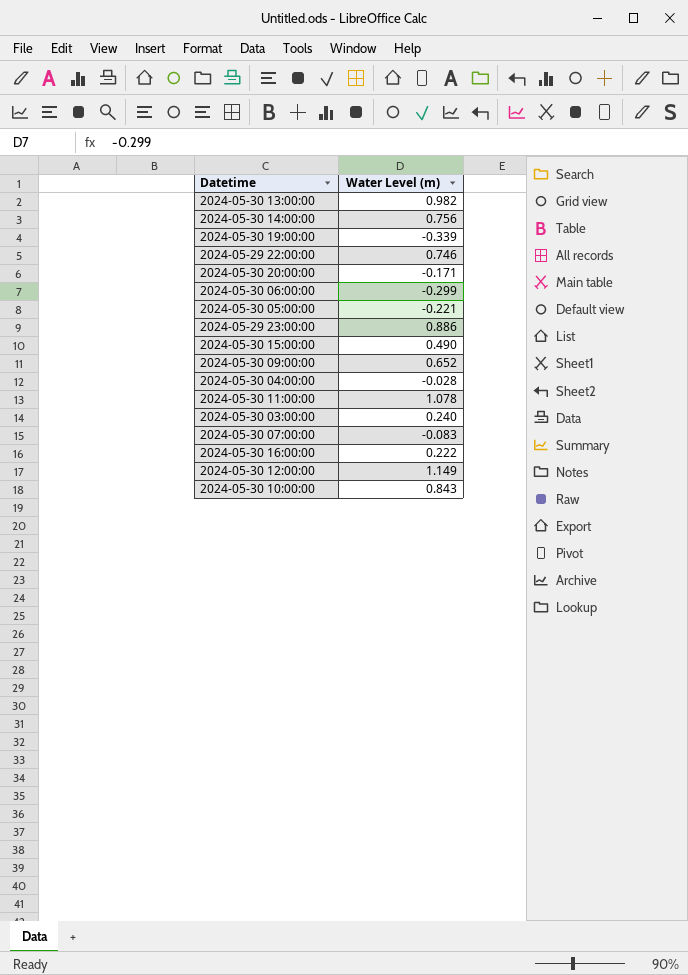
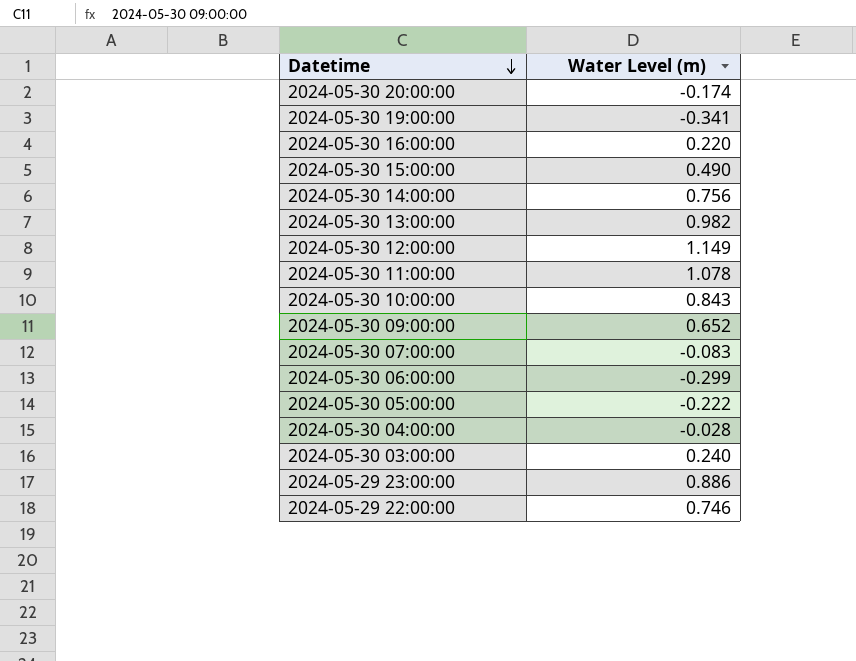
row order: none -> Datetime descending
2024-05-30 20:00:00 | Water Level (m): -0.171 -> -0.174
2024-05-30 19:00:00 | Water Level (m): -0.339 -> -0.341
2024-05-30 16:00:00 | Water Level (m): 0.222 -> 0.220
2024-05-30 05:00:00 | Water Level (m): -0.221 -> -0.222

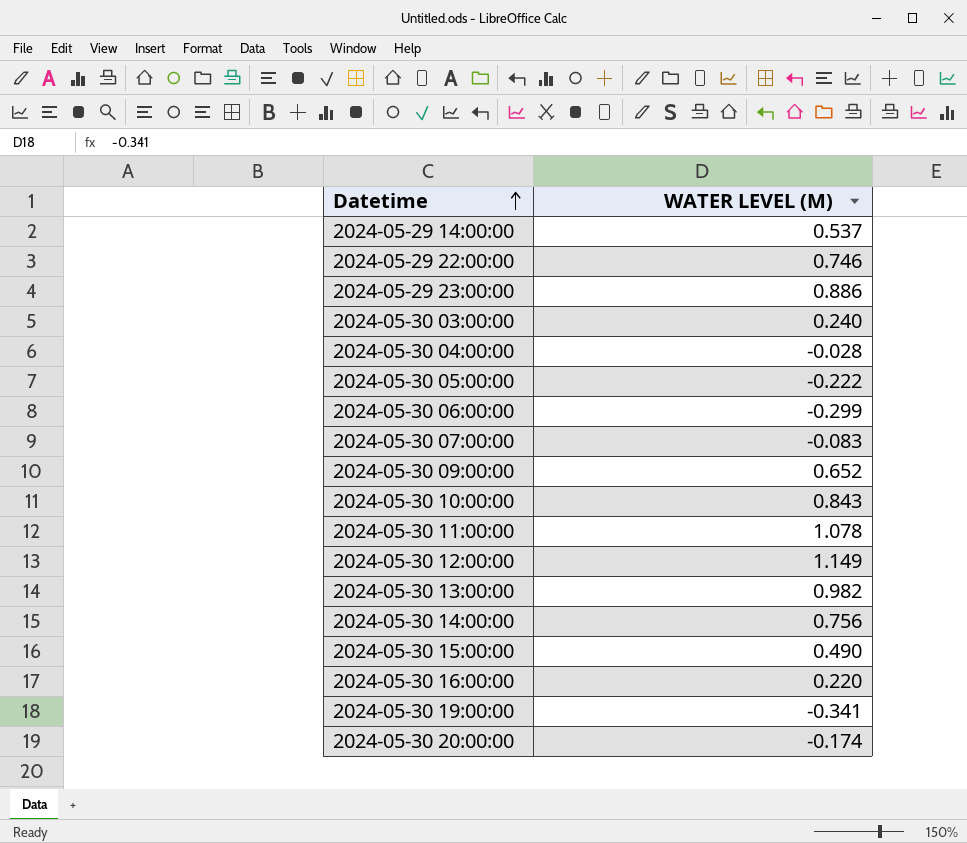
row order: Datetime descending -> Datetime ascending
column name: Water Level (m) -> WATER LEVEL (M)
row 2024-05-29 14:00:00: none -> 0.537

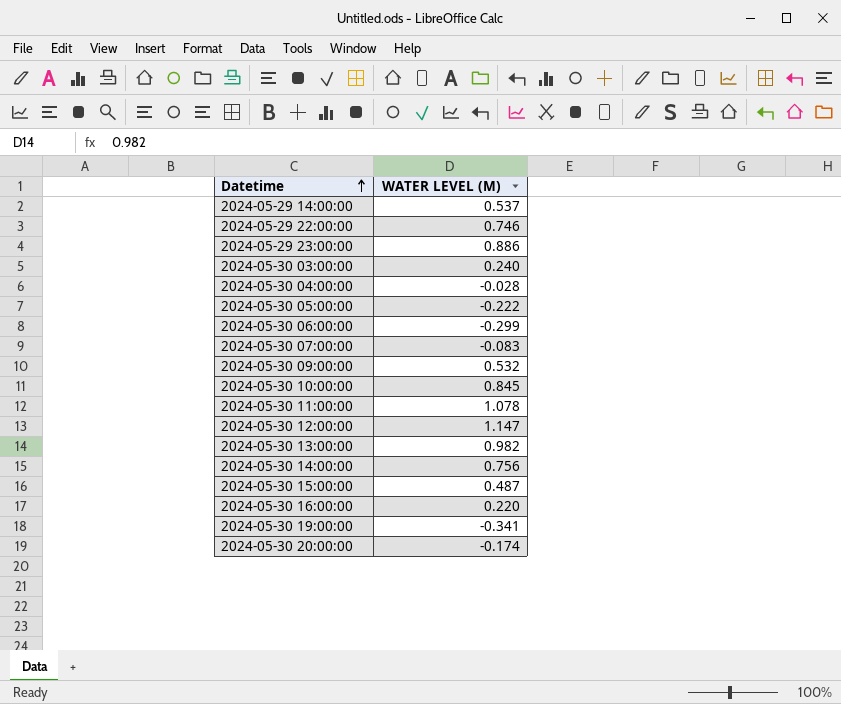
2024-05-30 09:00:00 | WATER LEVEL (M): 0.652 -> 0.532
2024-05-30 10:00:00 | WATER LEVEL (M): 0.843 -> 0.845
2024-05-30 12:00:00 | WATER LEVEL (M): 1.149 -> 1.147
2024-05-30 15:00:00 | WATER LEVEL (M): 0.490 -> 0.487

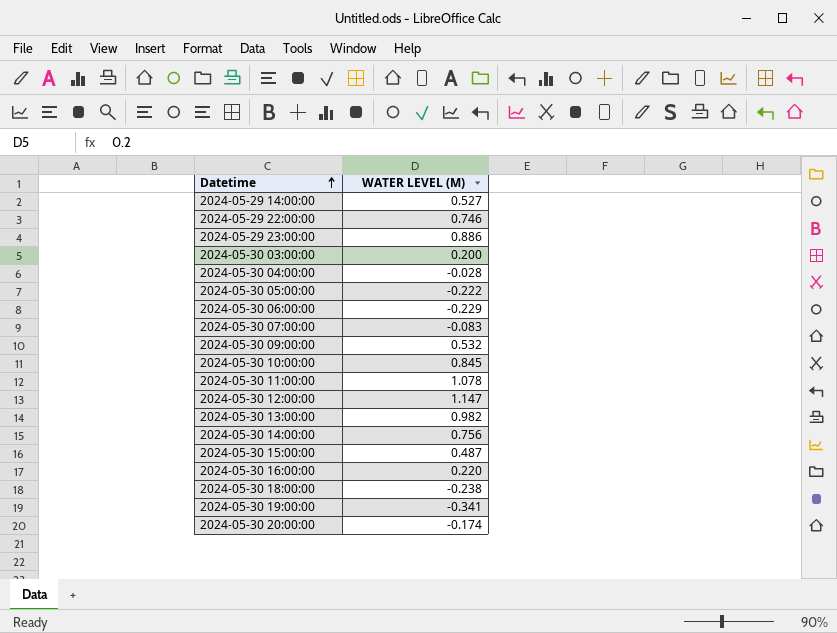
2024-05-29 14:00:00 | WATER LEVEL (M): 0.537 -> 0.527
2024-05-30 03:00:00 | WATER LEVEL (M): 0.240 -> 0.200
2024-05-30 06:00:00 | WATER LEVEL (M): -0.299 -> -0.229
row 2024-05-30 18:00:00: none -> -0.238

